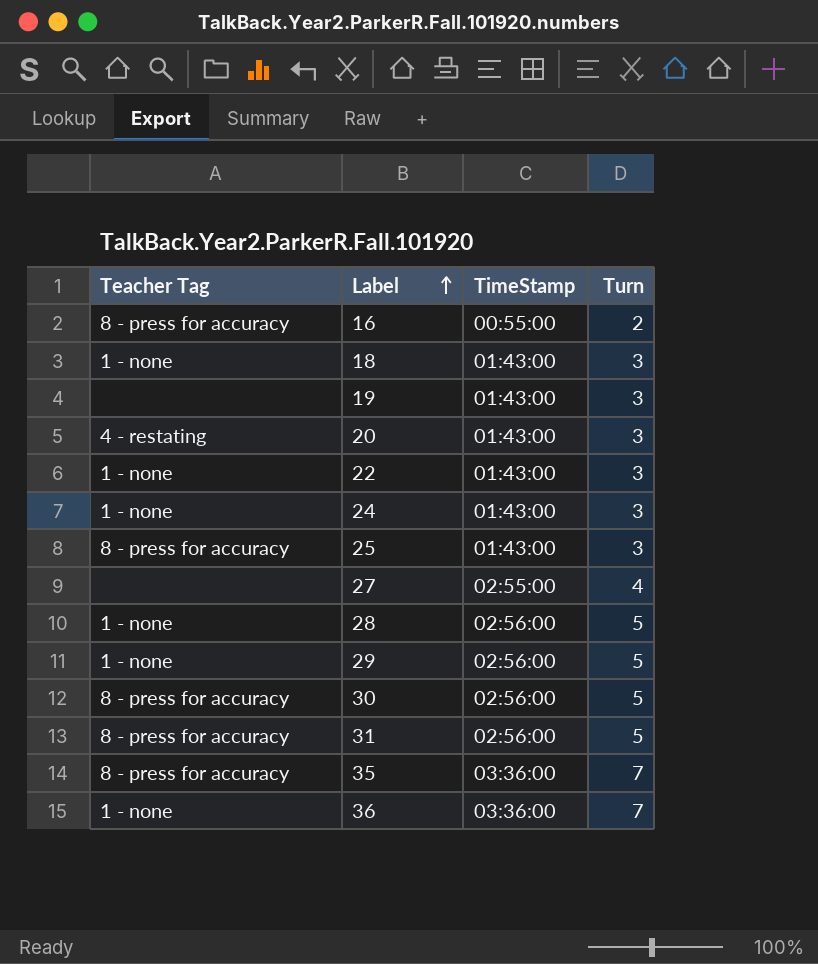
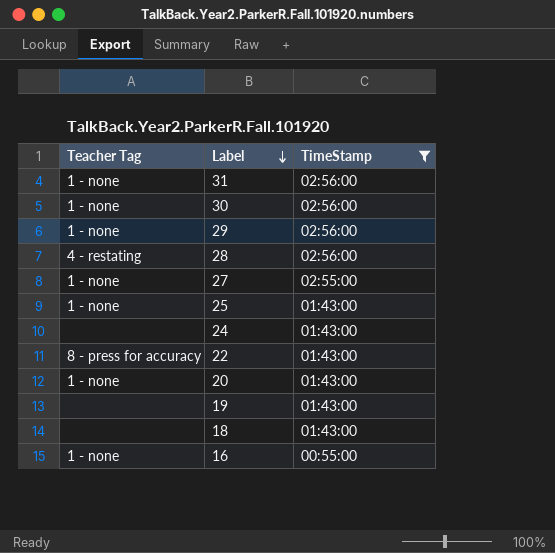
filter: none -> TimeStamp != 03:36:00
row order: Label ascending -> Label descending
column Turn | position: 4 -> none
31 | Teacher Tag: 8 - press for accuracy -> 1 - none
30 | Teacher Tag: 8 - press for accuracy -> 1 - none
28 | Teacher Tag: 1 - none -> 4 - restating
27 | Teacher Tag: none -> 1 - none
25 | Teacher Tag: 8 - press for accuracy -> 1 - none
24 | Teacher Tag: 1 - none -> none
22 | Teacher Tag: 1 - none -> 8 - press for accuracy
20 | Teacher Tag: 4 - restating -> 1 - none
18 | Teacher Tag: 1 - none -> none
16 | Teacher Tag: 8 - press for accuracy -> 1 - none

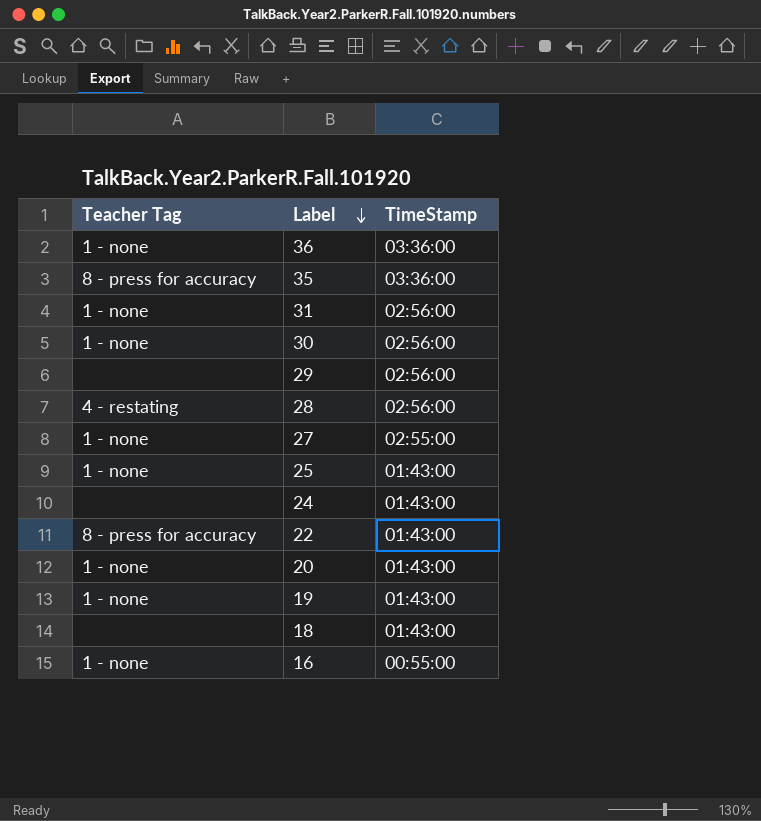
filter: TimeStamp != 03:36:00 -> none
29 | Teacher Tag: 1 - none -> none
19 | Teacher Tag: none -> 1 - none

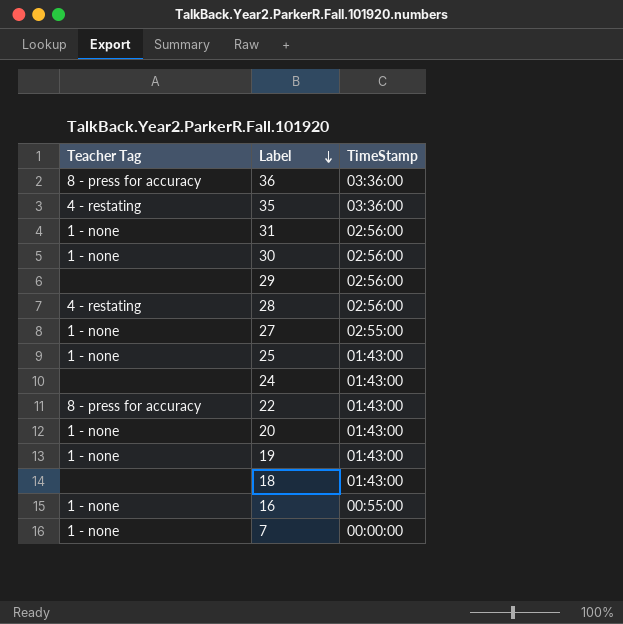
36 | Teacher Tag: 1 - none -> 8 - press for accuracy
35 | Teacher Tag: 8 - press for accuracy -> 4 - restating
row 7: none -> 1 - none | 00:00:00

